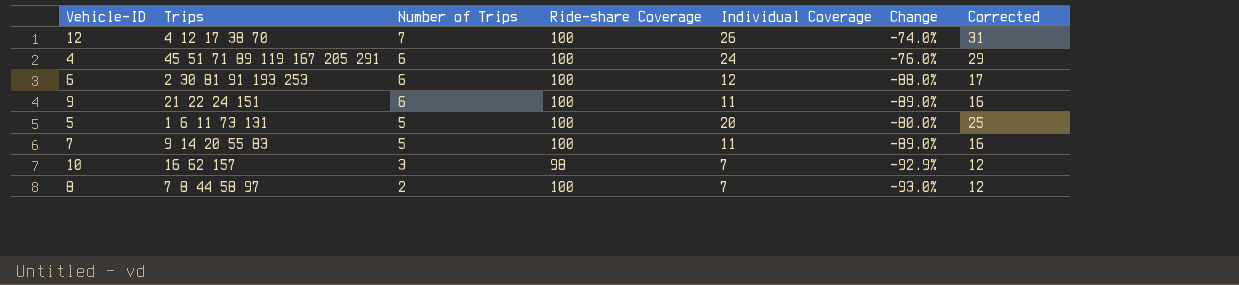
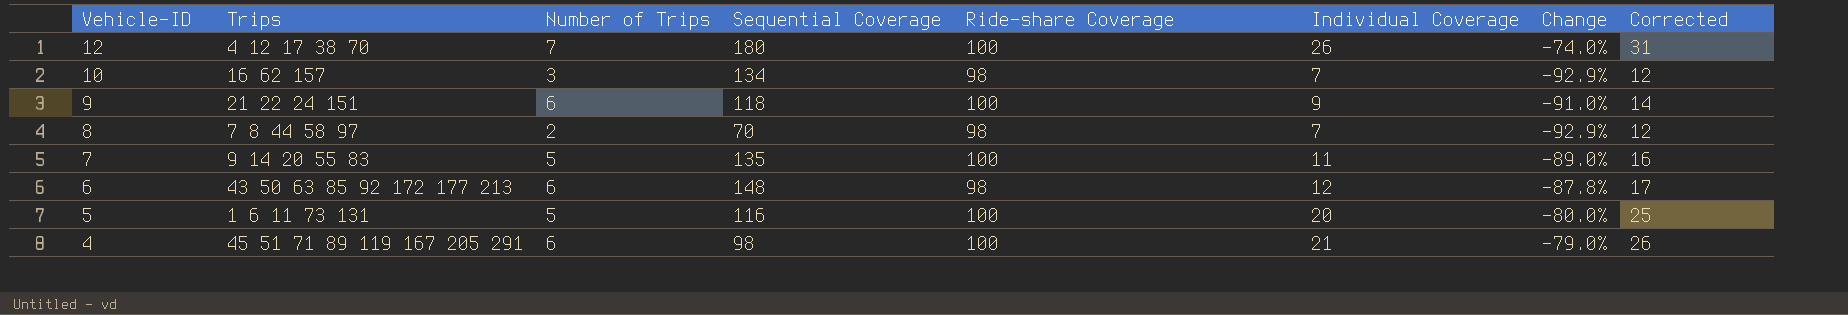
row order: Number of Trips descending -> Vehicle-ID descending
column Sequential Coverage | position: none -> 4
9 | Individual Coverage: 11 -> 9
9 | Change: -89.0% -> -91.0%
9 | Corrected: 16 -> 14
8 | Ride-share Coverage: 100 -> 98
8 | Change: -93.0% -> -92.9%
6 | Trips: 2 30 81 91 193 253 -> 43 50 63 85 92 172 177 213
6 | Ride-share Coverage: 100 -> 98
6 | Change: -88.0% -> -87.8%
4 | Individual Coverage: 24 -> 21
4 | Change: -76.0% -> -79.0%
4 | Corrected: 29 -> 26

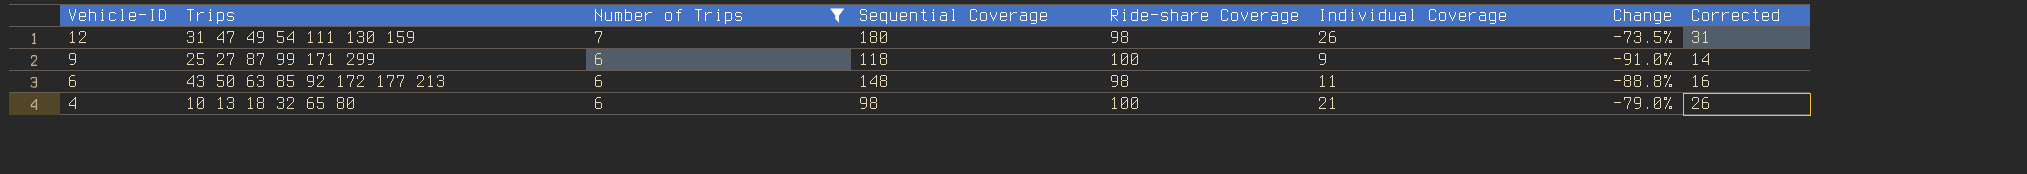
filter: none -> Number of Trips >= 6
12 | Trips: 4 12 17 38 70 -> 31 47 49 54 111 130 159
12 | Ride-share Coverage: 100 -> 98
12 | Change: -74.0% -> -73.5%
9 | Trips: 21 22 24 151 -> 25 27 87 99 171 299
6 | Individual Coverage: 12 -> 11
6 | Change: -87.8% -> -88.8%
6 | Corrected: 17 -> 16
4 | Trips: 45 51 71 89 119 167 205 291 -> 10 13 18 32 65 80

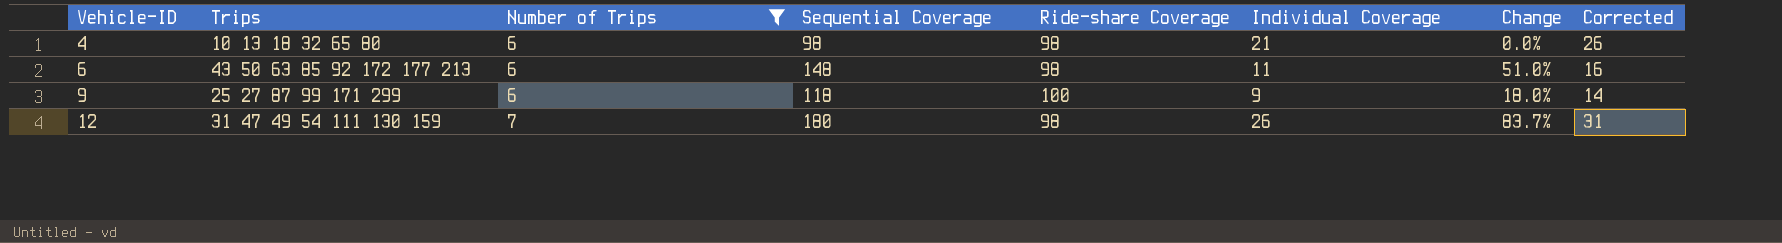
row order: Vehicle-ID descending -> Vehicle-ID ascending
column Change | formula: ([Individual Coverage] - [Ride-share Coverage]) / [Ride-share Coverage] -> ([Sequential Coverage] - [Ride-share Coverage]) / [Ride-share Coverage]
4 | Ride-share Coverage: 100 -> 98

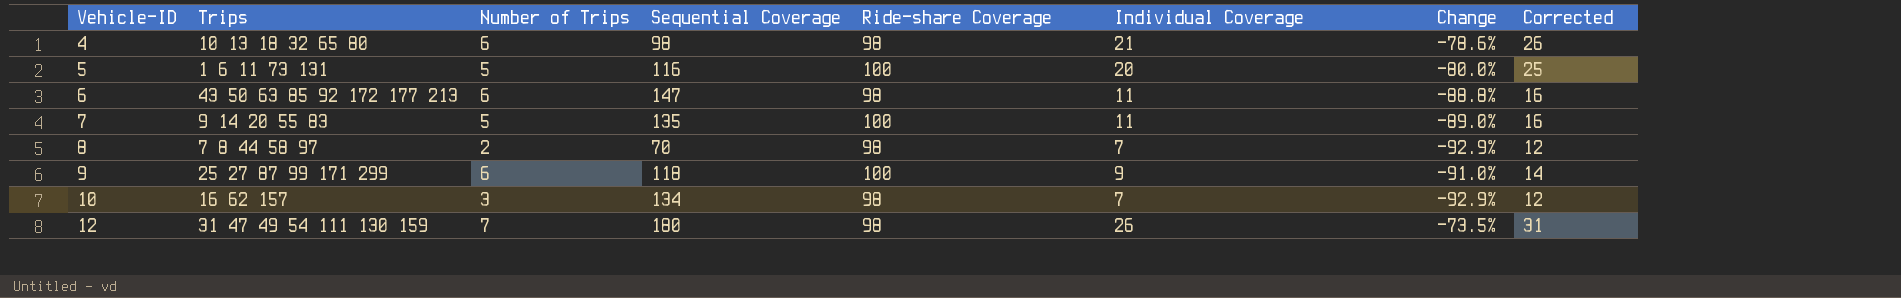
filter: Number of Trips >= 6 -> none
column Change | formula: ([Sequential Coverage] - [Ride-share Coverage]) / [Ride-share Coverage] -> ([Individual Coverage] - [Ride-share Coverage]) / [Ride-share Coverage]
6 | Sequential Coverage: 148 -> 147

